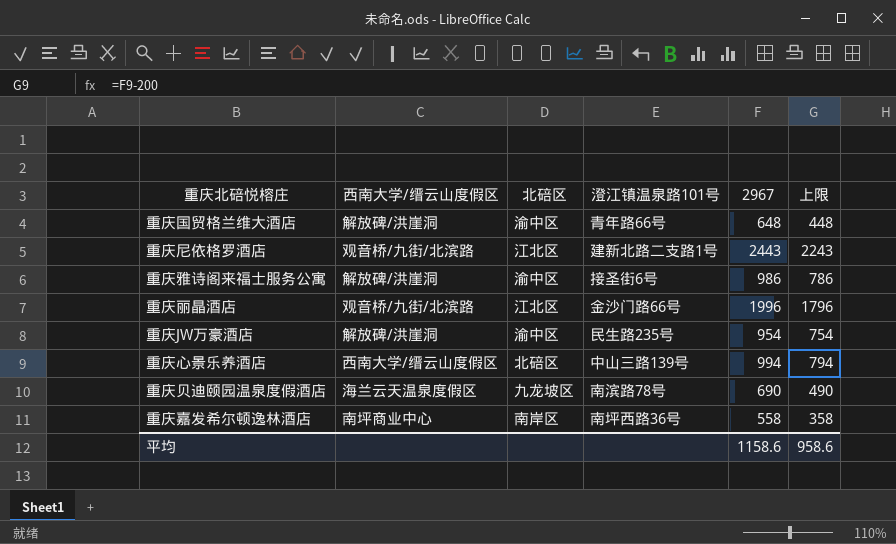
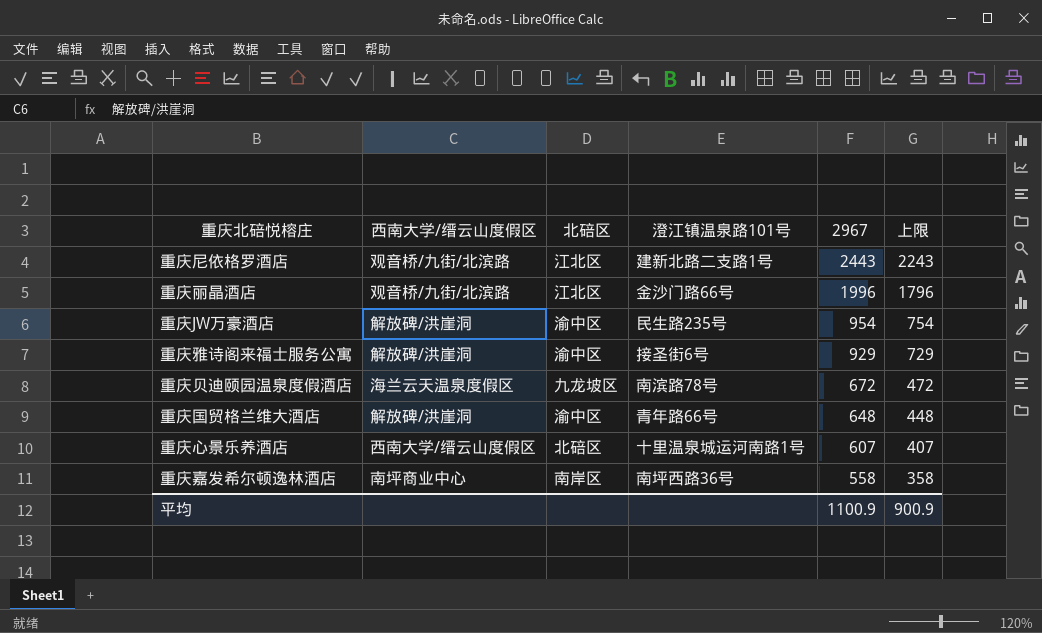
row order: none -> 2967 descending
重庆雅诗阁来福士服务公寓 | 2967: 986 -> 929
重庆雅诗阁来福士服务公寓 | 上限: 786 -> 729
重庆贝迪颐园温泉度假酒店 | 2967: 690 -> 672
重庆贝迪颐园温泉度假酒店 | 上限: 490 -> 472
重庆心景乐养酒店 | 澄江镇温泉路101号: 中山三路139号 -> 十里温泉城运河南路1号
重庆心景乐养酒店 | 2967: 994 -> 607
重庆心景乐养酒店 | 上限: 794 -> 407
平均 | 2967: 1158.6 -> 1100.9
平均 | 上限: 958.6 -> 900.9

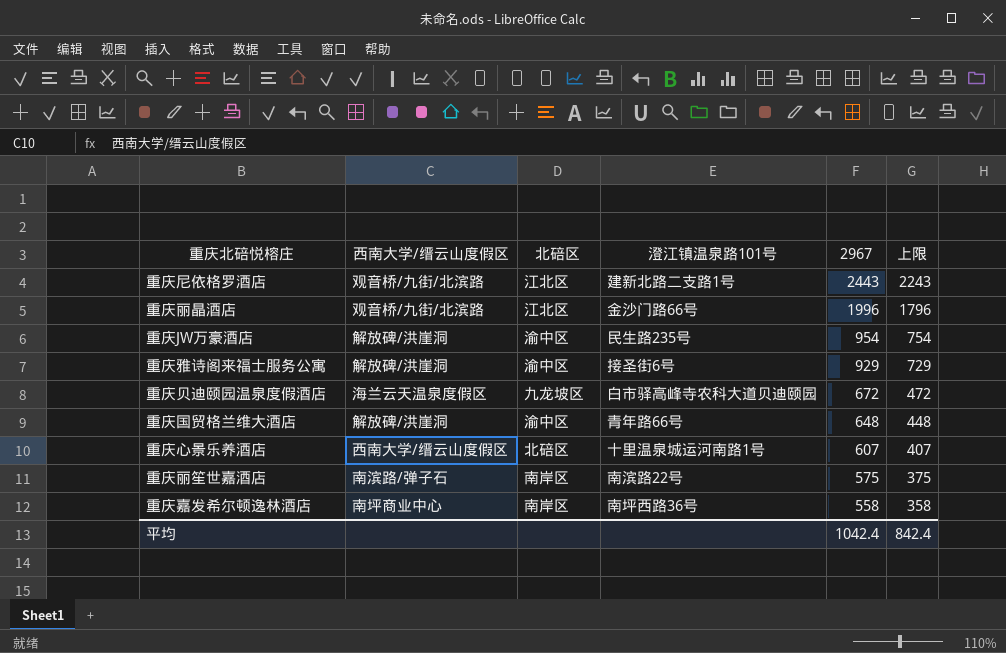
重庆贝迪颐园温泉度假酒店 | 澄江镇温泉路101号: 南滨路78号 -> 白市驿高峰寺农科大道贝迪颐园
row 重庆丽笙世嘉酒店: none -> 南滨路/弹子石 | 南岸区 | 南滨路22号 | 575 | 375
平均 | 2967: 1100.9 -> 1042.4
平均 | 上限: 900.9 -> 842.4

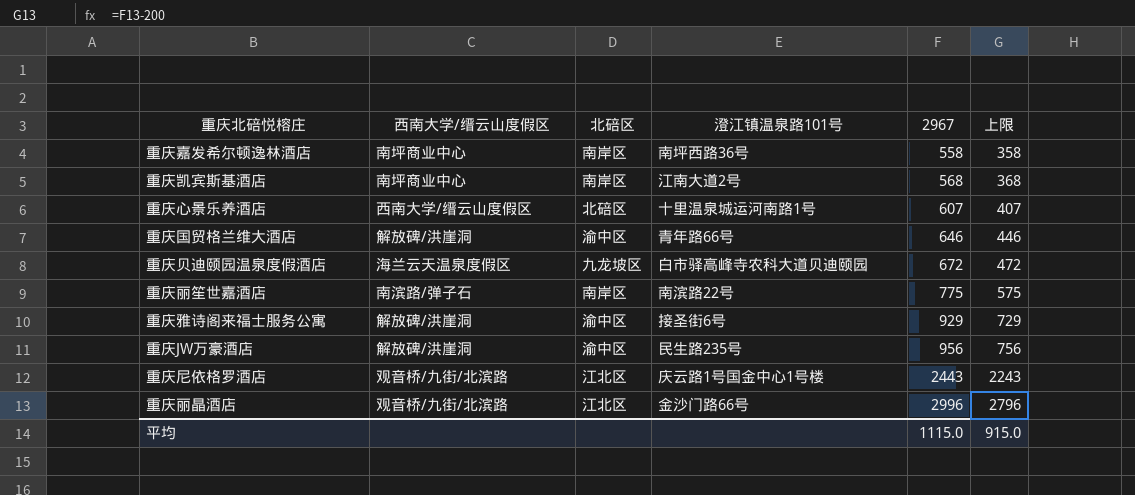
row order: 2967 descending -> 2967 ascending
row 重庆凯宾斯基酒店: none -> 南坪商业中心 | 南岸区 | 江南大道2号 | 568 | 368
重庆国贸格兰维大酒店 | 2967: 648 -> 646
重庆国贸格兰维大酒店 | 上限: 448 -> 446
重庆丽笙世嘉酒店 | 2967: 575 -> 775
重庆丽笙世嘉酒店 | 上限: 375 -> 575
重庆JW万豪酒店 | 2967: 954 -> 956
重庆JW万豪酒店 | 上限: 754 -> 756
重庆尼依格罗酒店 | 澄江镇温泉路101号: 建新北路二支路1号 -> 庆云路1号国金中心1号楼
重庆丽晶酒店 | 2967: 1996 -> 2996
重庆丽晶酒店 | 上限: 1796 -> 2796
平均 | 2967: 1042.4 -> 1115.0
平均 | 上限: 842.4 -> 915.0

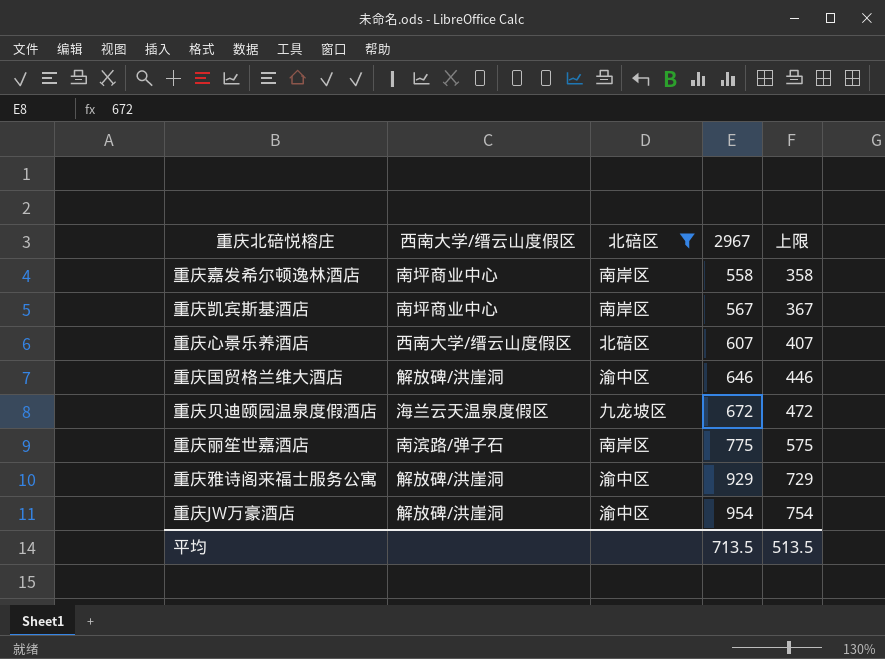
filter: none -> 北碚区 != 江北区
column 澄江镇温泉路101号 | position: 4 -> none
重庆凯宾斯基酒店 | 2967: 568 -> 567
重庆凯宾斯基酒店 | 上限: 368 -> 367
重庆JW万豪酒店 | 2967: 956 -> 954
重庆JW万豪酒店 | 上限: 756 -> 754
平均 | 2967: 1115.0 -> 713.5
平均 | 上限: 915.0 -> 513.5

